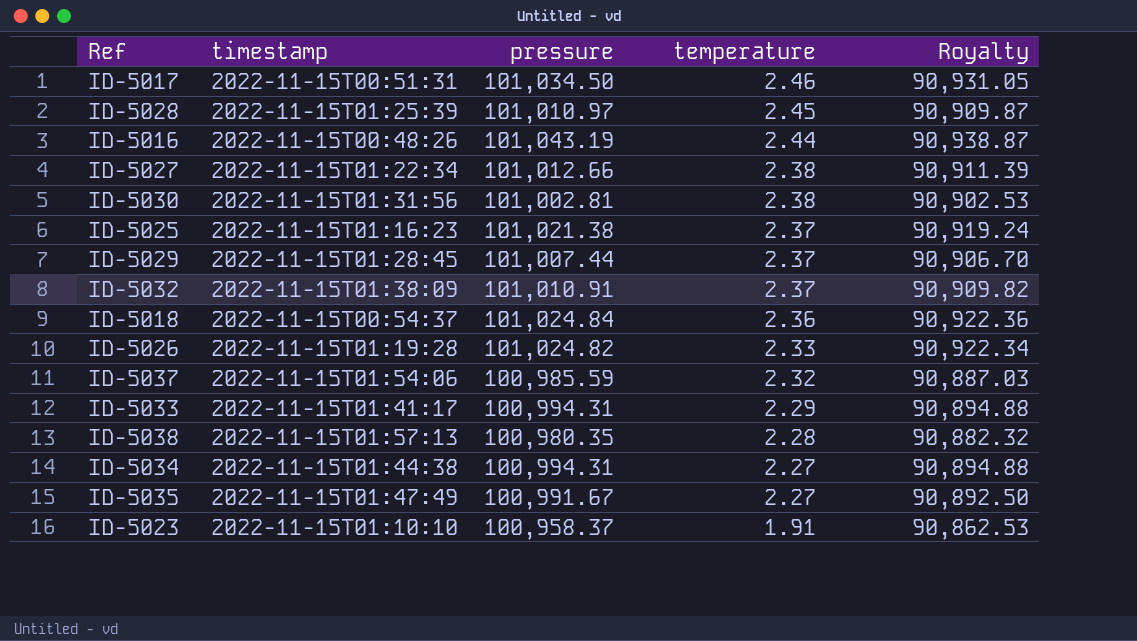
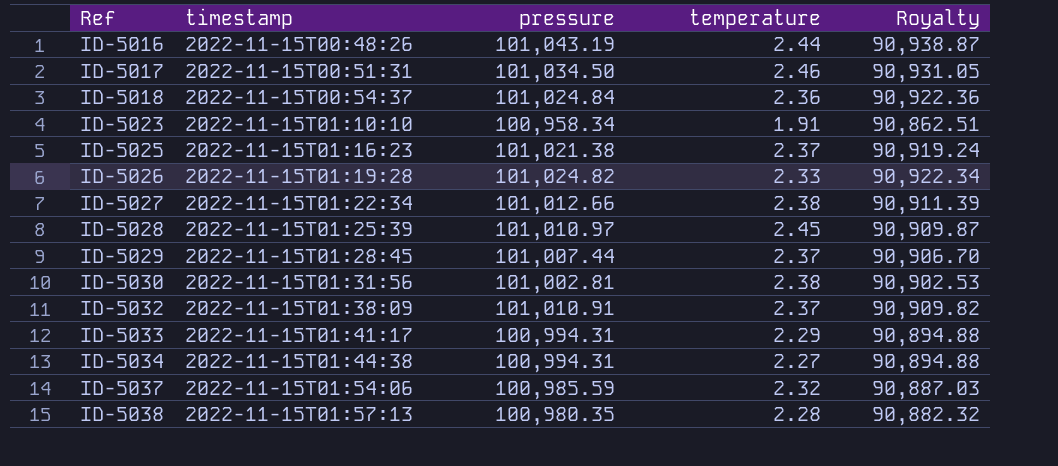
row order: temperature descending -> Ref ascending
row ID-5035: 2022-11-15T01:47:49 | 100,991.67 | 2.27 | 90,892.50 -> none
ID-5023 | pressure: 100,958.37 -> 100,958.34
ID-5023 | Royalty: 90,862.53 -> 90,862.51

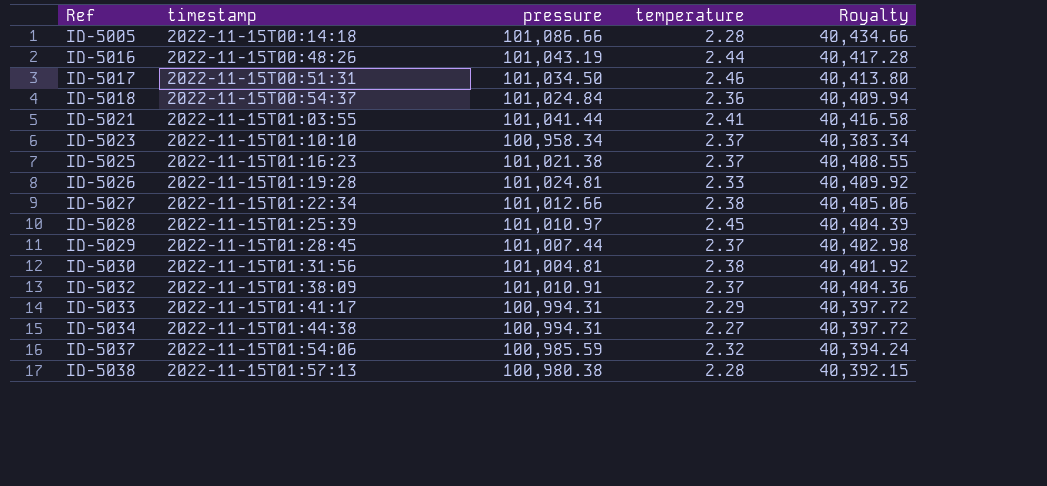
column Royalty | formula: [pressure] * 0.9 -> [pressure] * 0.4
row ID-5005: none -> 2022-11-15T00:14:18 | 101,086.66 | 2.28 | 40,434.66
row ID-5021: none -> 2022-11-15T01:03:55 | 101,041.44 | 2.41 | 40,416.58
ID-5023 | temperature: 1.91 -> 2.37
ID-5026 | pressure: 101,024.82 -> 101,024.81
ID-5030 | pressure: 101,002.81 -> 101,004.81
ID-5038 | pressure: 100,980.35 -> 100,980.38

